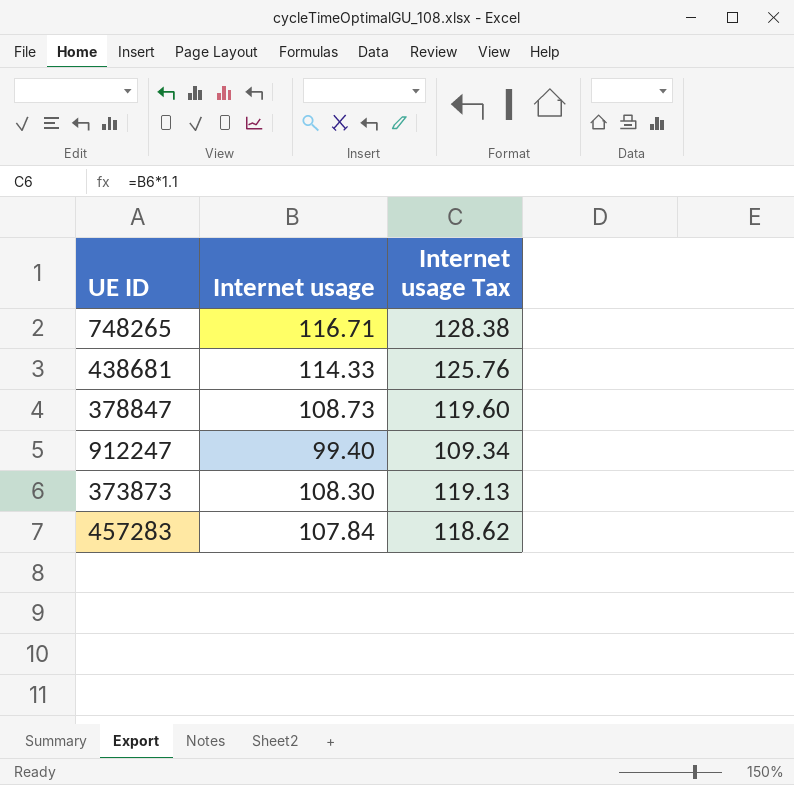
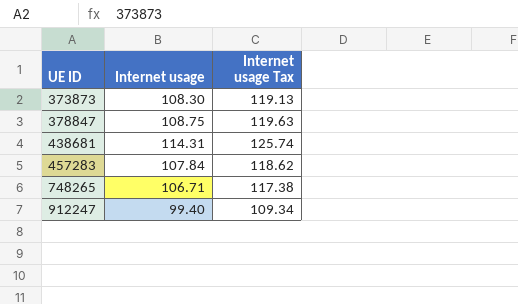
row order: none -> UE ID ascending
378847 | Internet usage: 108.73 -> 108.75
378847 | Internet usage Tax: 119.60 -> 119.63
438681 | Internet usage: 114.33 -> 114.31
438681 | Internet usage Tax: 125.76 -> 125.74
748265 | Internet usage: 116.71 -> 106.71
748265 | Internet usage Tax: 128.38 -> 117.38

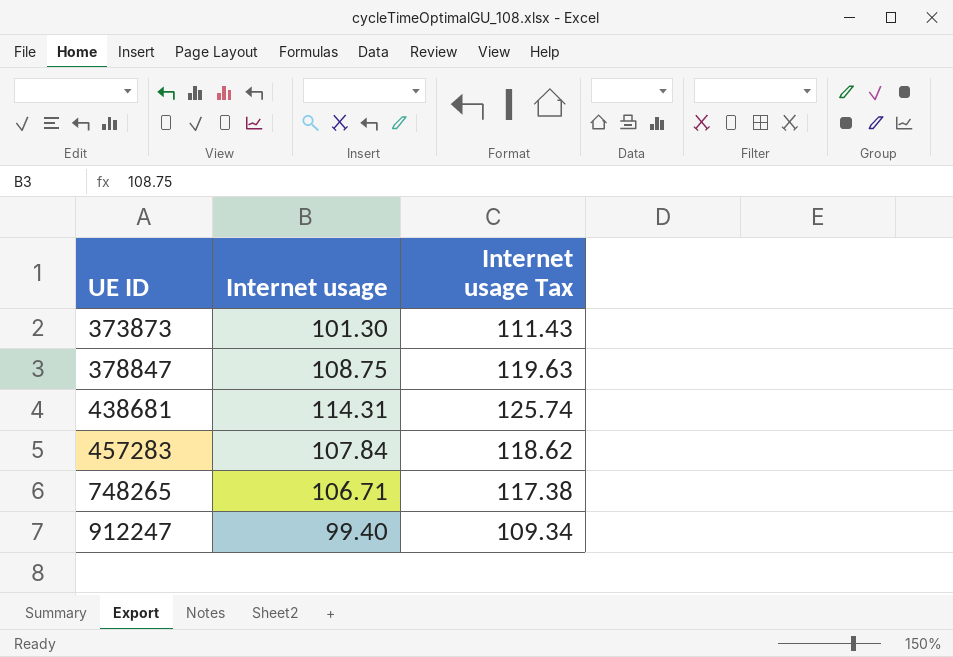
373873 | Internet usage: 108.30 -> 101.30
373873 | Internet usage Tax: 119.13 -> 111.43

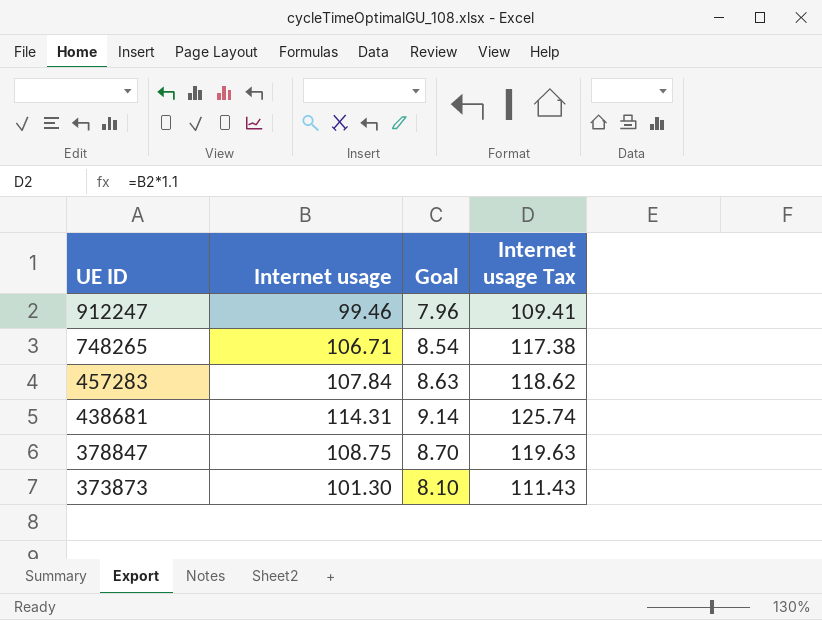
row order: UE ID ascending -> UE ID descending
column Goal | formula: none -> [Internet usage] * 0.08
912247 | Internet usage: 99.40 -> 99.46
912247 | Internet usage Tax: 109.34 -> 109.41

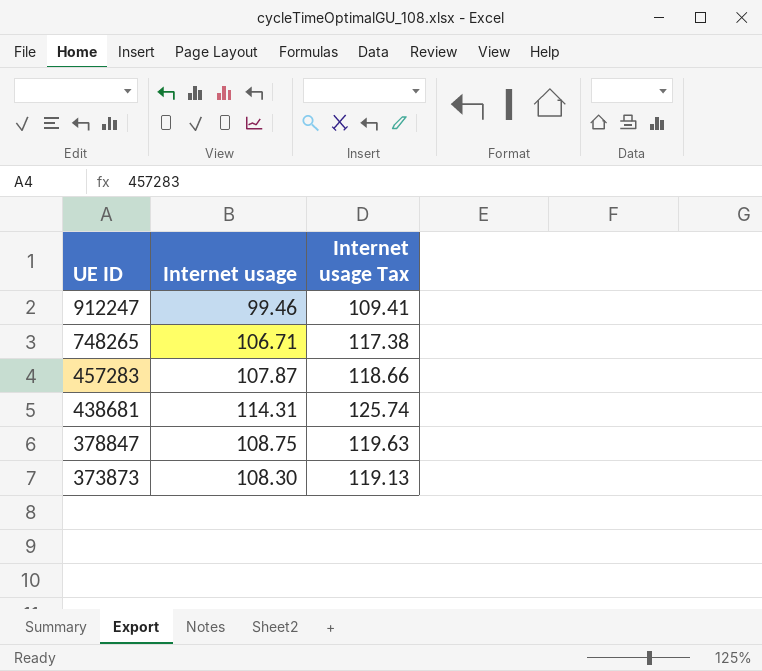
column Goal | formula: [Internet usage] * 0.08 -> none
457283 | Internet usage: 107.84 -> 107.87
457283 | Internet usage Tax: 118.62 -> 118.66
373873 | Internet usage: 101.30 -> 108.30
373873 | Internet usage Tax: 111.43 -> 119.13

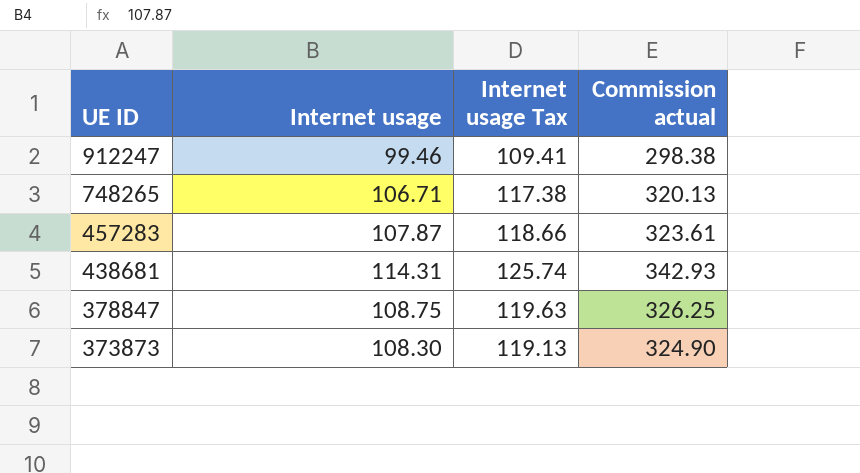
column Commission actual | formula: none -> [Internet usage] * 3

